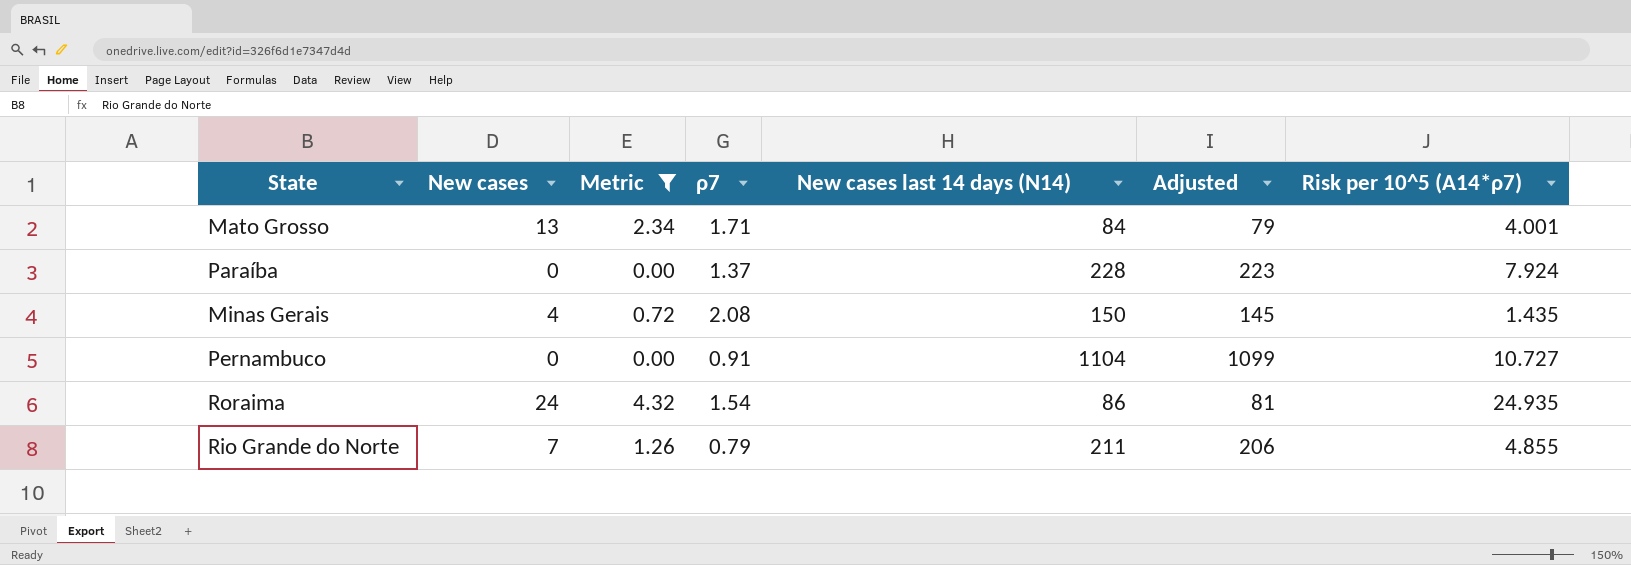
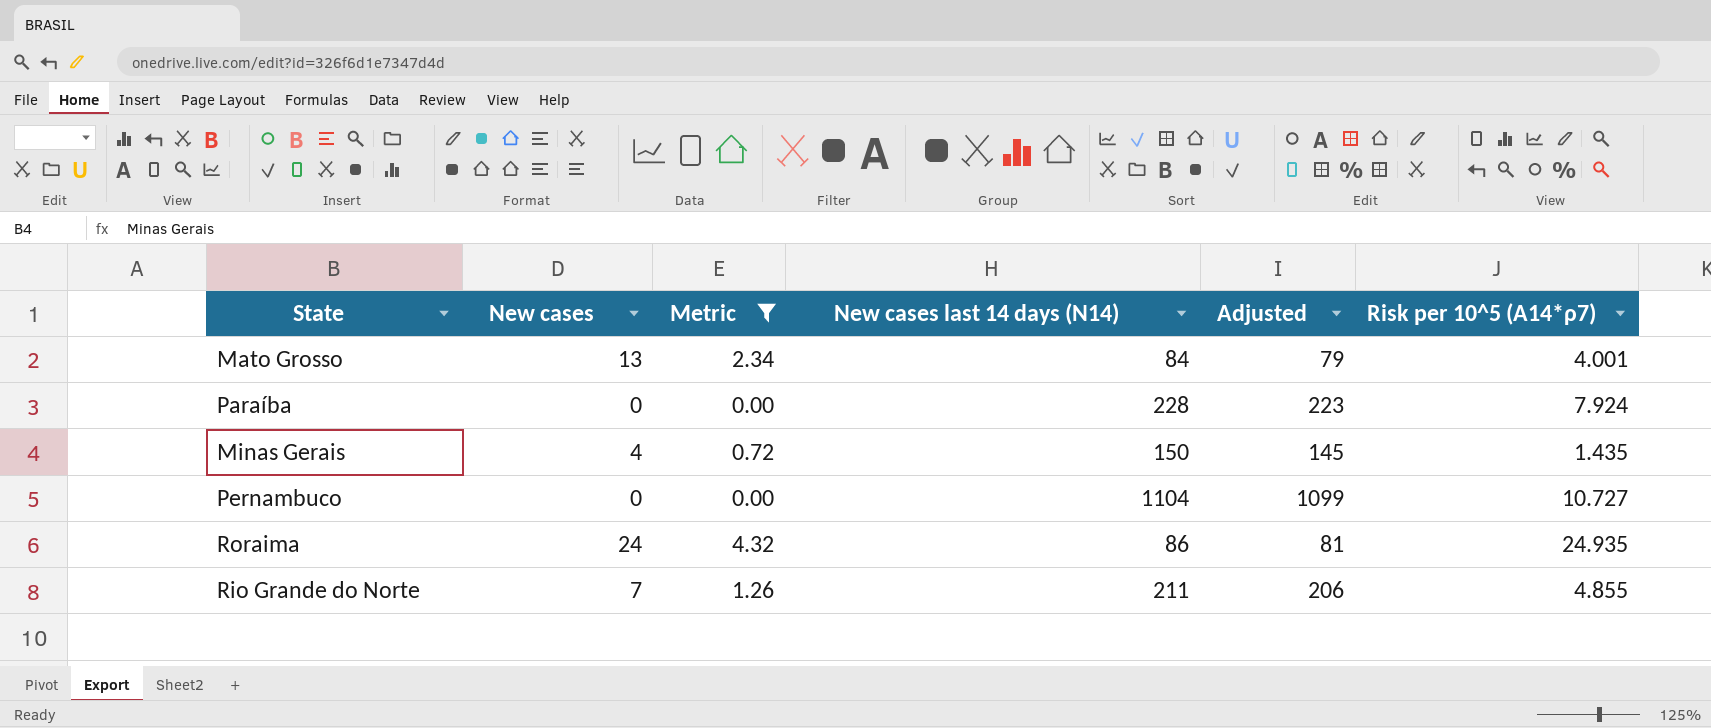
column ρ7 | position: 4 -> none

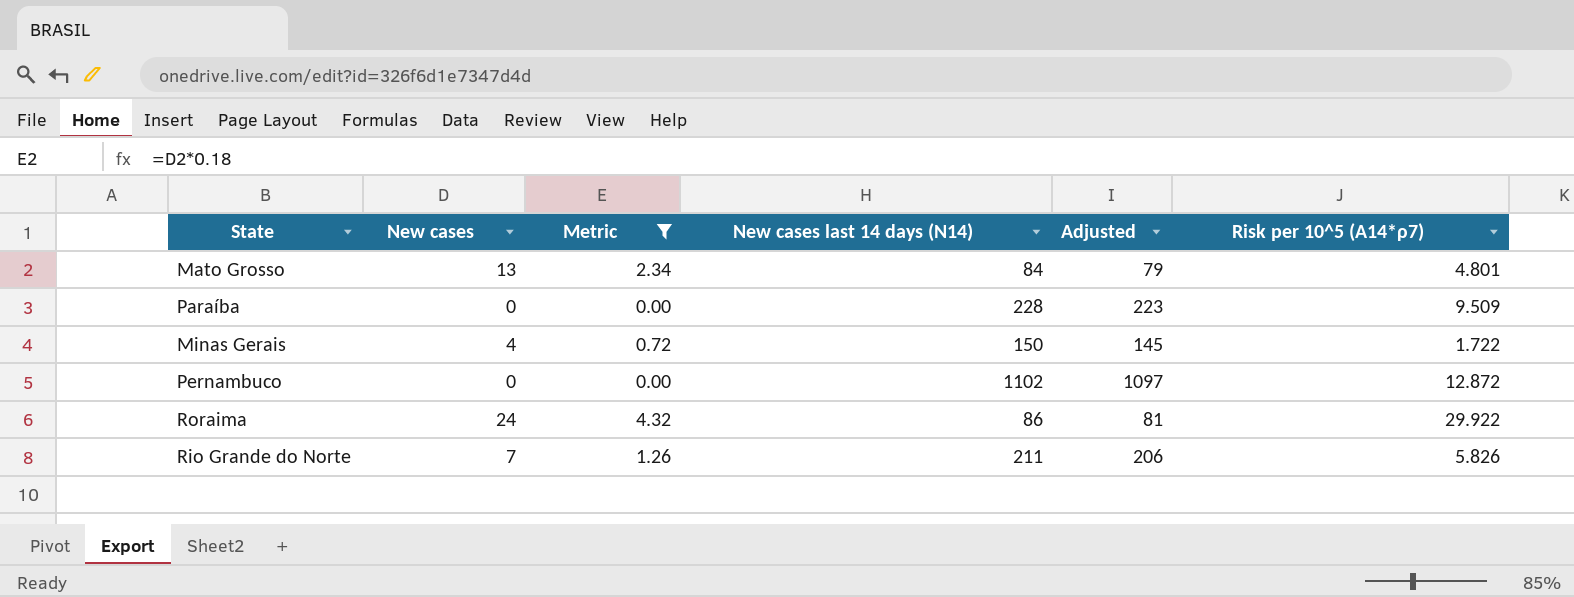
Mato Grosso | Risk per 10^5 (A14*ρ7): 4.001 -> 4.801
Paraíba | Risk per 10^5 (A14*ρ7): 7.924 -> 9.509
Minas Gerais | Risk per 10^5 (A14*ρ7): 1.435 -> 1.722
Pernambuco | New cases last 14 days (N14): 1104 -> 1102
Pernambuco | Adjusted: 1099 -> 1097
Pernambuco | Risk per 10^5 (A14*ρ7): 10.727 -> 12.872
Roraima | Risk per 10^5 (A14*ρ7): 24.935 -> 29.922
Rio Grande do Norte | Risk per 10^5 (A14*ρ7): 4.855 -> 5.826

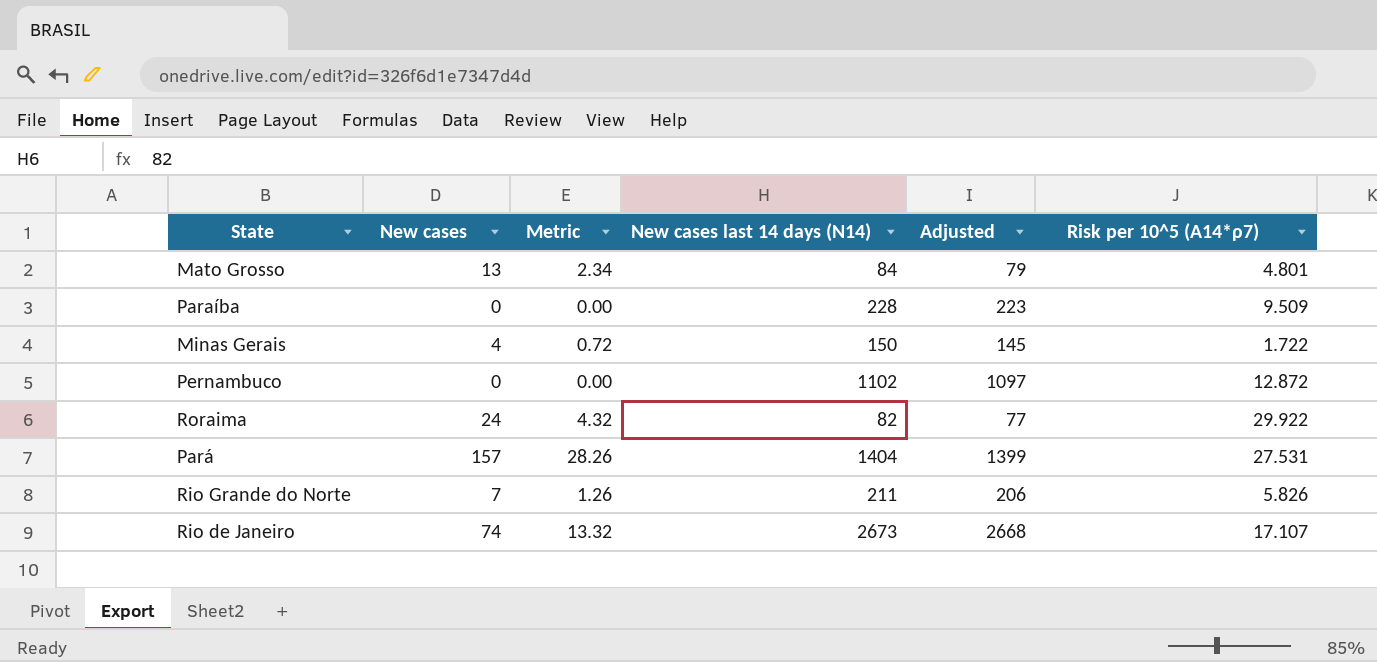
filter: Metric <= 4.32 -> none
Roraima | New cases last 14 days (N14): 86 -> 82
Roraima | Adjusted: 81 -> 77

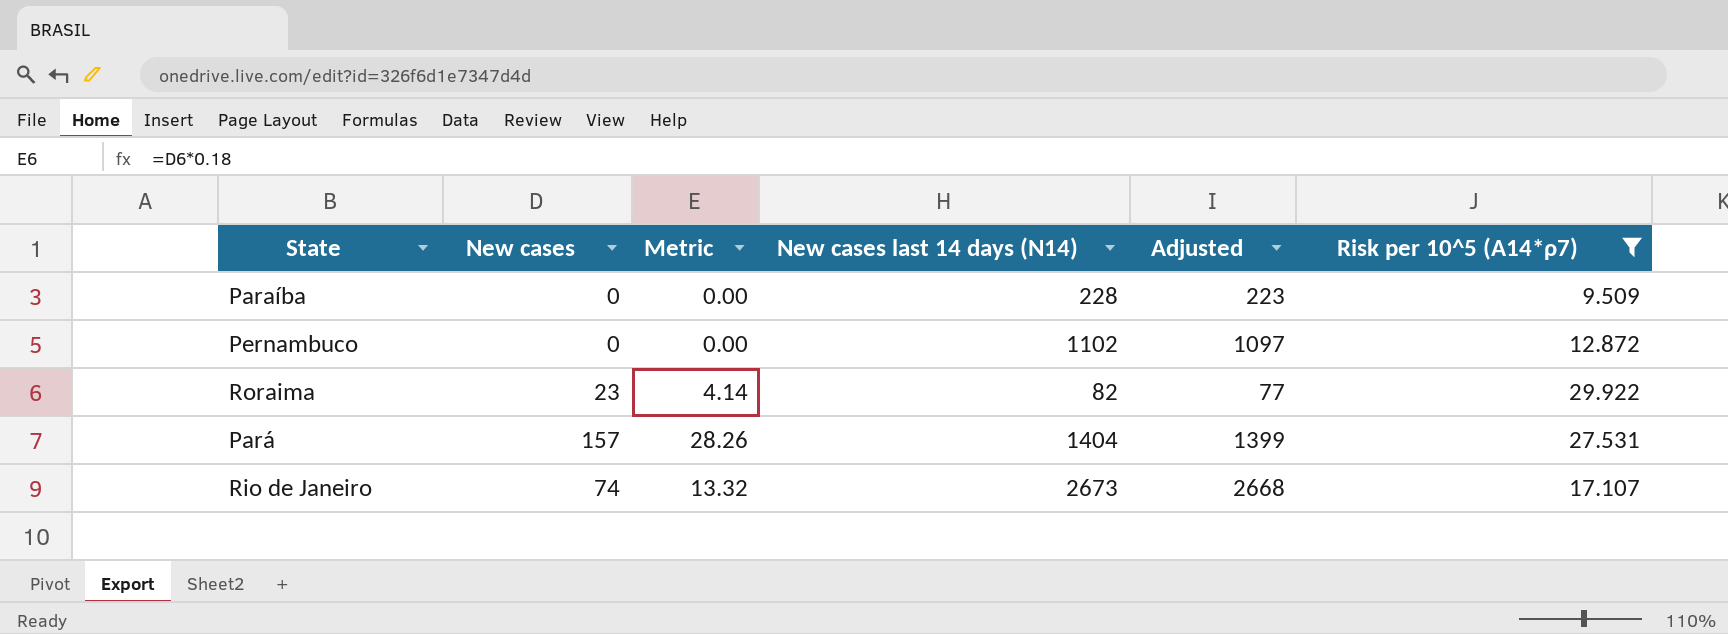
filter: none -> Risk per 10^5 (A14*ρ7) >= 9.509
Roraima | New cases: 24 -> 23
Roraima | Metric: 4.32 -> 4.14

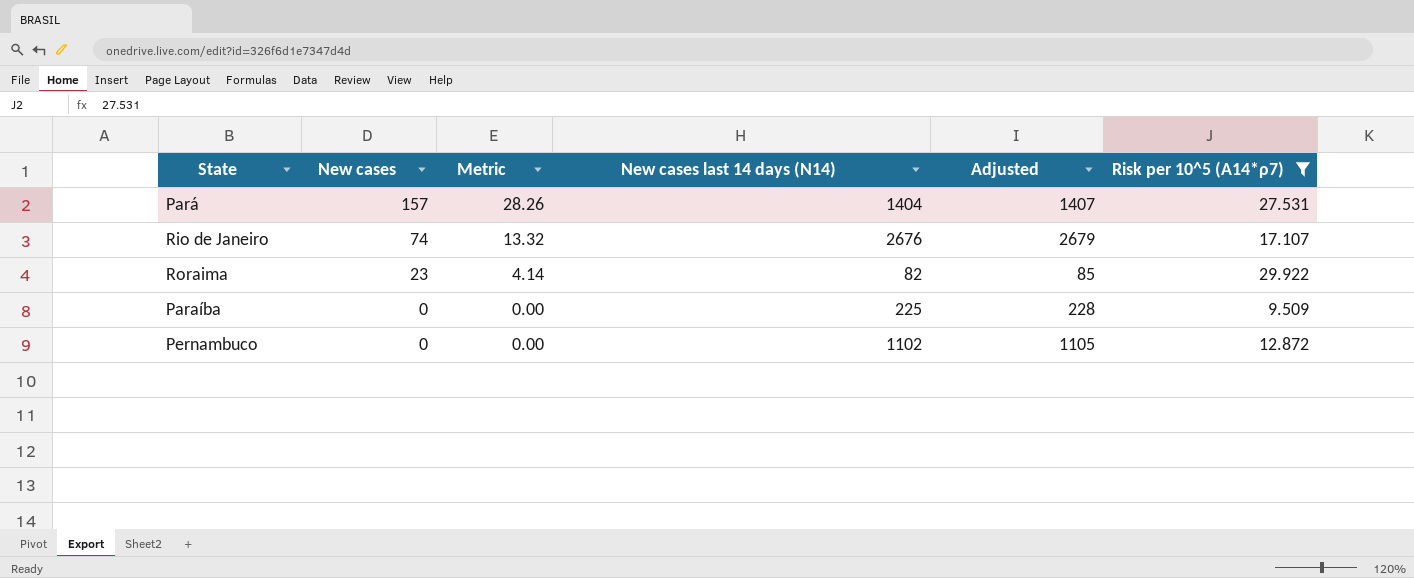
row order: none -> New cases descending
column Adjusted | formula: [New cases last 14 days (N14)] - 5 -> [New cases last 14 days (N14)] + 3
Rio de Janeiro | New cases last 14 days (N14): 2673 -> 2676
Paraíba | New cases last 14 days (N14): 228 -> 225

